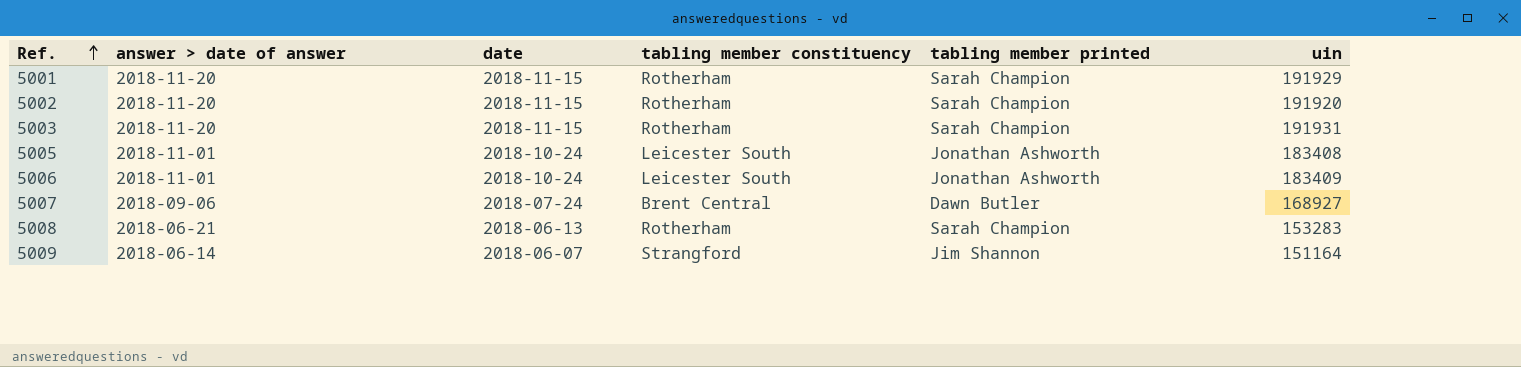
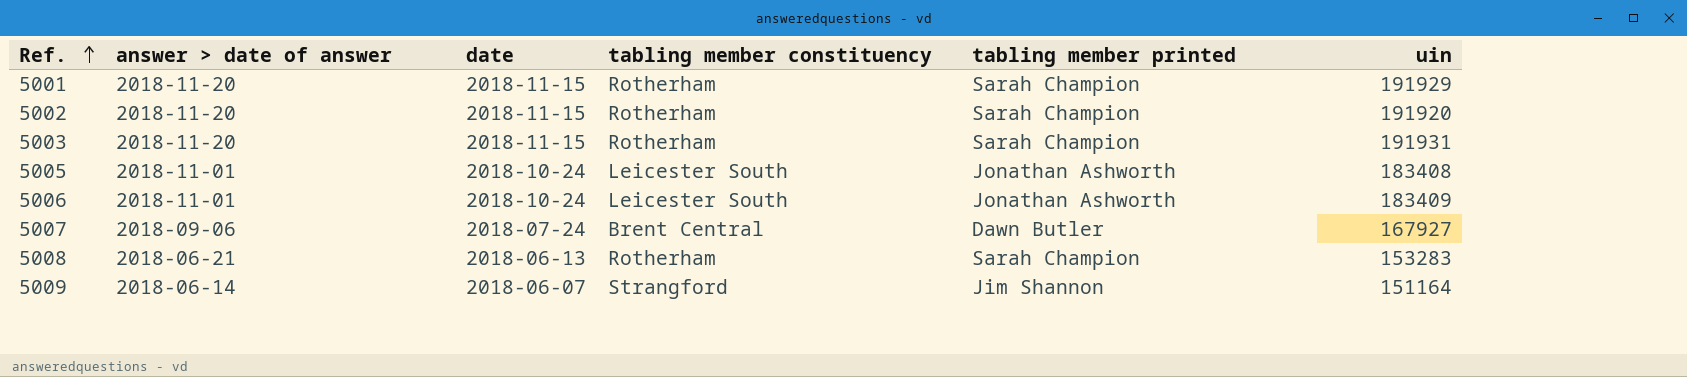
5007 | uin: 168927 -> 167927

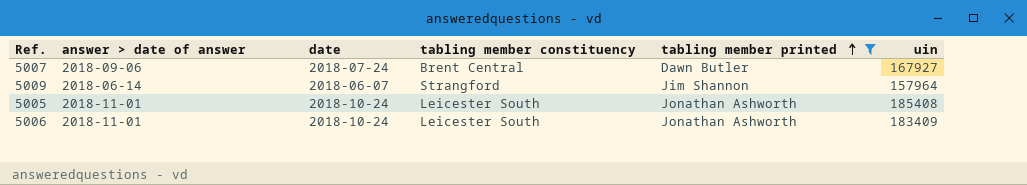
filter: none -> tabling member printed != Sarah Champion
row order: Ref. ascending -> tabling member printed ascending
5009 | uin: 151164 -> 157964
5005 | uin: 183408 -> 185408

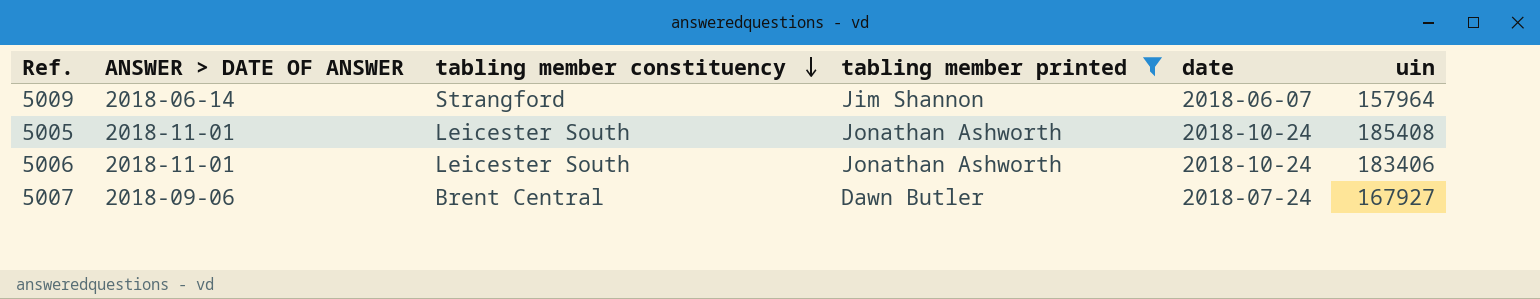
row order: tabling member printed ascending -> tabling member constituency descending
column name: answer > date of answer -> ANSWER > DATE OF ANSWER
column date | position: 3 -> 5
5006 | uin: 183409 -> 183406

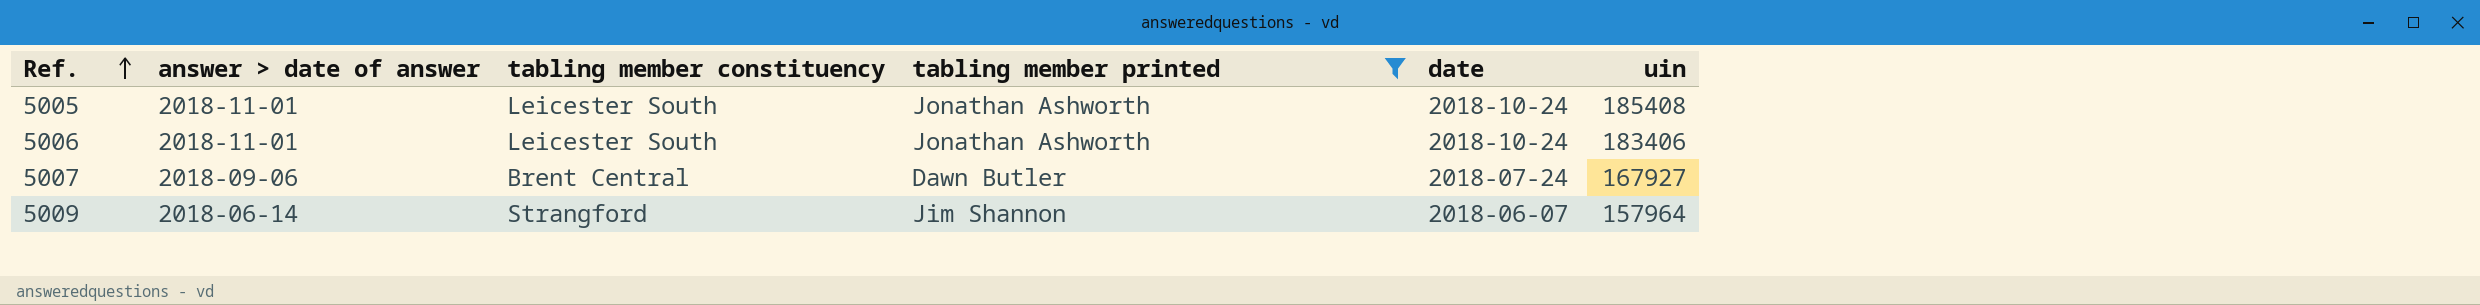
row order: tabling member constituency descending -> Ref. ascending
column name: ANSWER > DATE OF ANSWER -> answer > date of answer

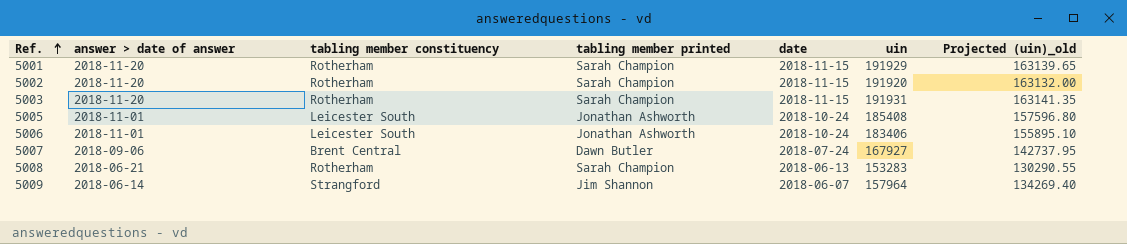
filter: tabling member printed != Sarah Champion -> none
column Projected (uin)_old | formula: none -> [uin] * 0.85

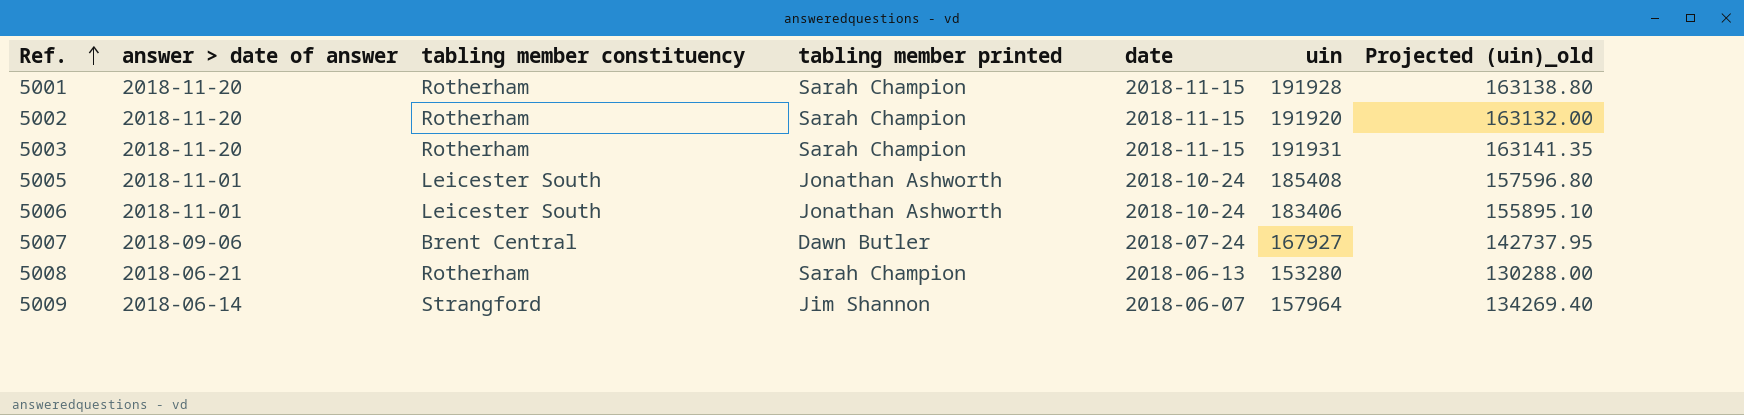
5001 | uin: 191929 -> 191928
5001 | Projected (uin)_old: 163139.65 -> 163138.80
5008 | uin: 153283 -> 153280
5008 | Projected (uin)_old: 130290.55 -> 130288.00

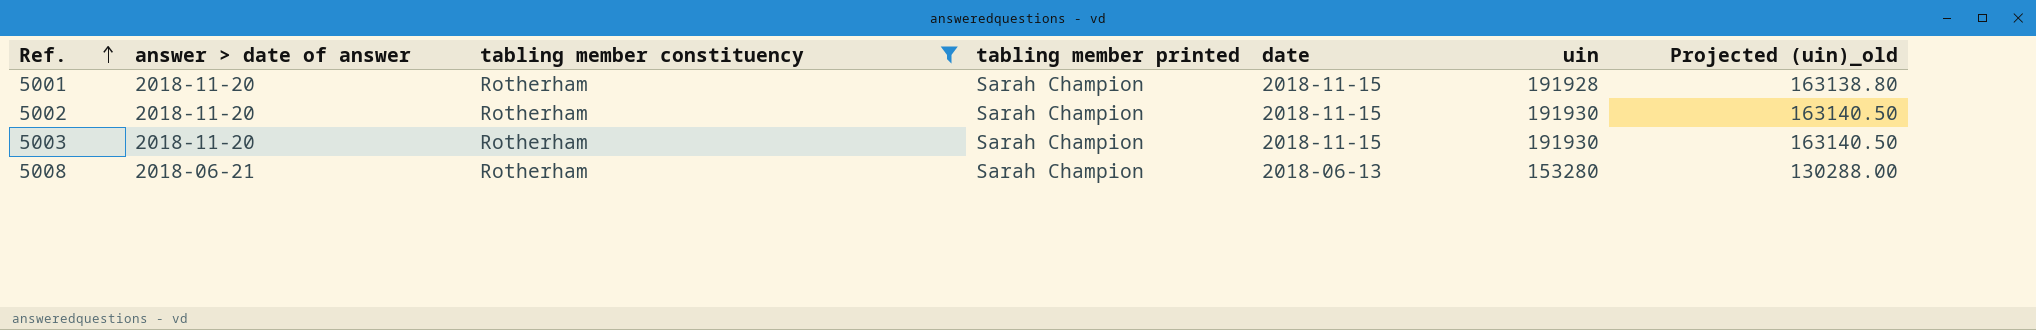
filter: none -> tabling member constituency = Rotherham
5002 | uin: 191920 -> 191930
5002 | Projected (uin)_old: 163132.00 -> 163140.50
5003 | uin: 191931 -> 191930
5003 | Projected (uin)_old: 163141.35 -> 163140.50

